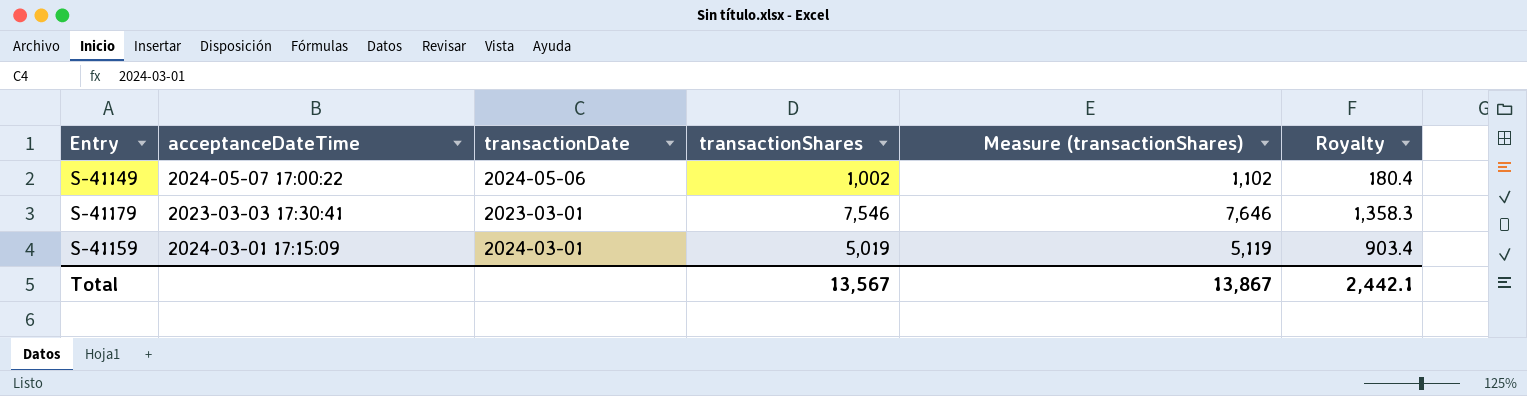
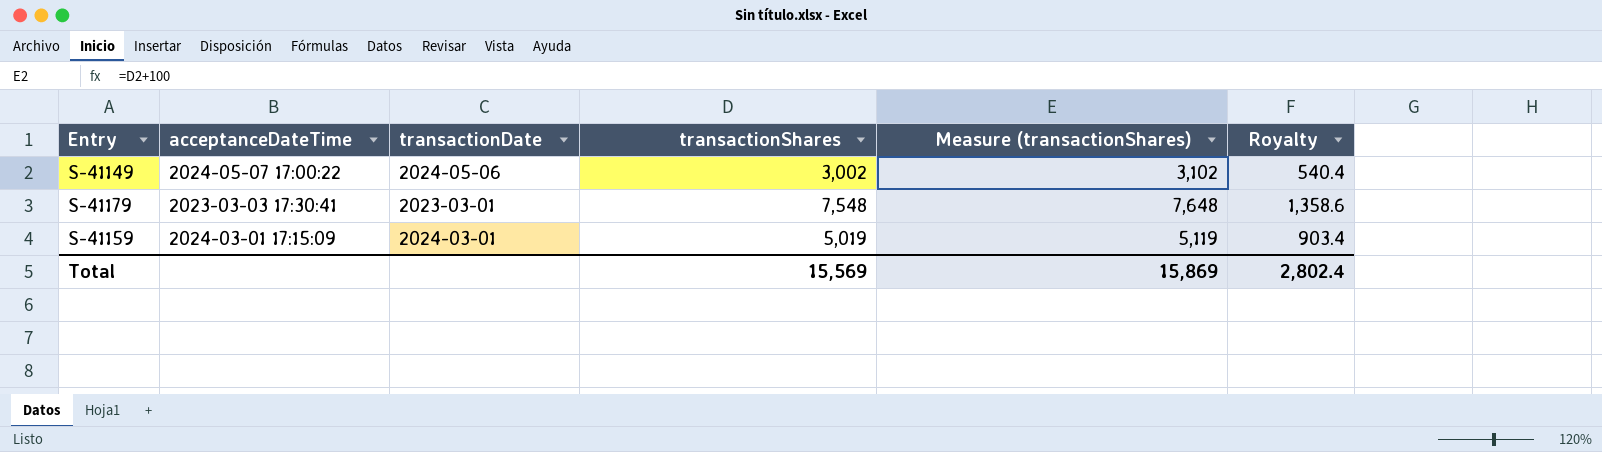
S-41149 | transactionShares: 1,002 -> 3,002
S-41149 | Measure (transactionShares): 1,102 -> 3,102
S-41149 | Royalty: 180.4 -> 540.4
S-41179 | transactionShares: 7,546 -> 7,548
S-41179 | Measure (transactionShares): 7,646 -> 7,648
S-41179 | Royalty: 1,358.3 -> 1,358.6
Total | transactionShares: 13,567 -> 15,569
Total | Measure (transactionShares): 13,867 -> 15,869
Total | Royalty: 2,442.1 -> 2,802.4

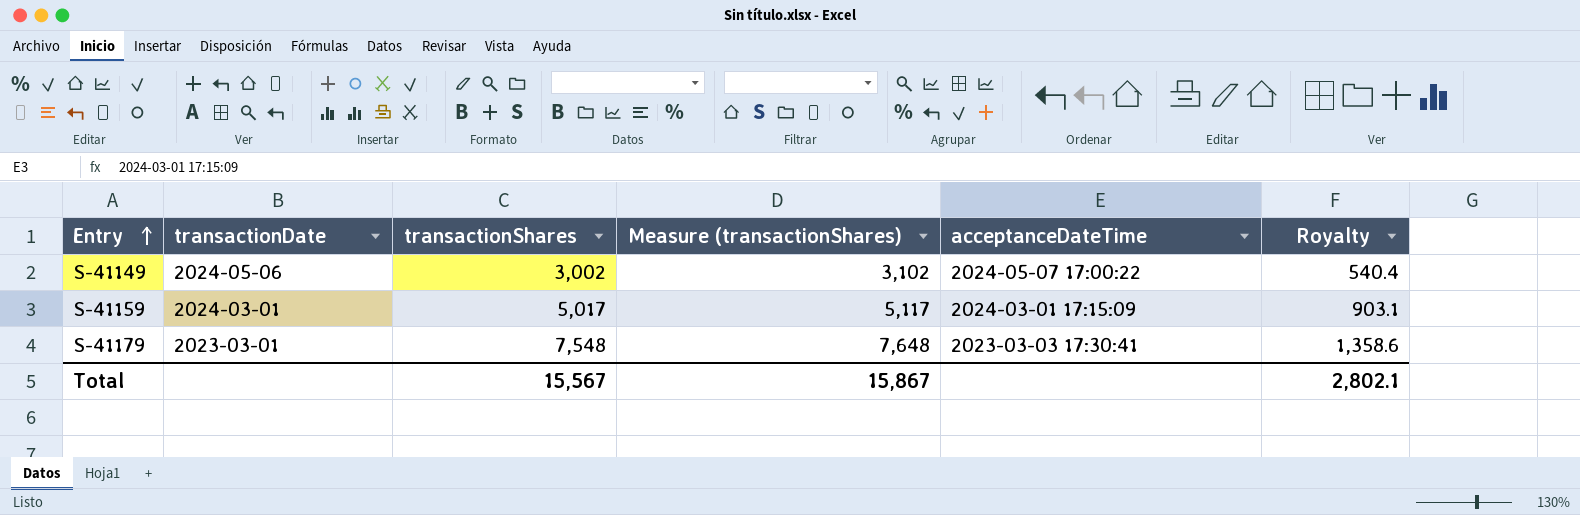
row order: none -> Entry ascending
column acceptanceDateTime | position: 2 -> 5
S-41159 | transactionShares: 5,019 -> 5,017
S-41159 | Measure (transactionShares): 5,119 -> 5,117
S-41159 | Royalty: 903.4 -> 903.1
Total | transactionShares: 15,569 -> 15,567
Total | Measure (transactionShares): 15,869 -> 15,867
Total | Royalty: 2,802.4 -> 2,802.1

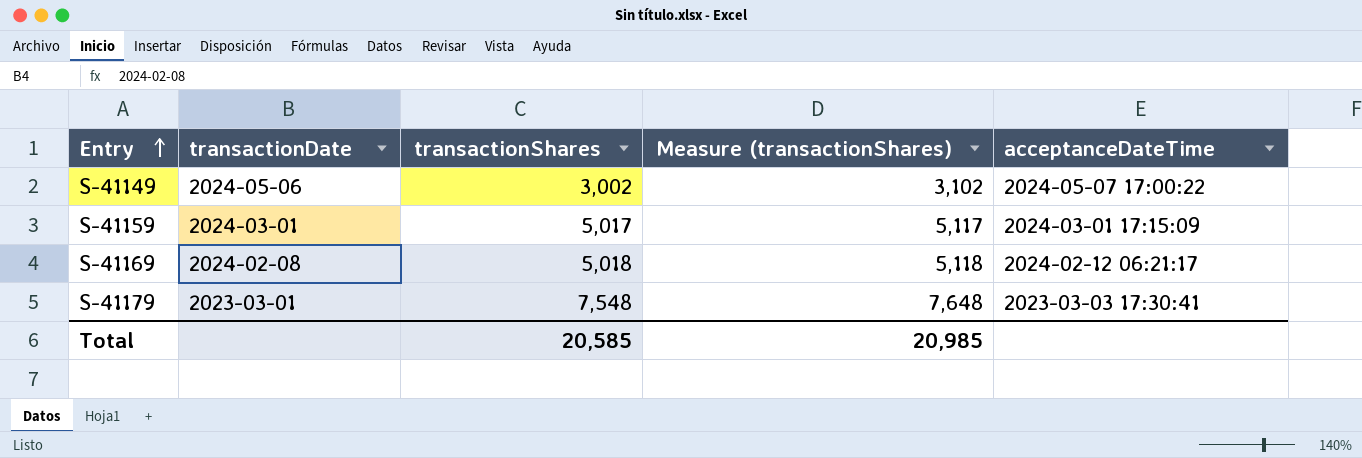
column Royalty | formula: [transactionShares] * 0.18 -> none
row S-41169: none -> 2024-02-08 | 5,018 | 5,118 | 2024-02-12 06:21:17
Total | transactionShares: 15,567 -> 20,585
Total | Measure (transactionShares): 15,867 -> 20,985

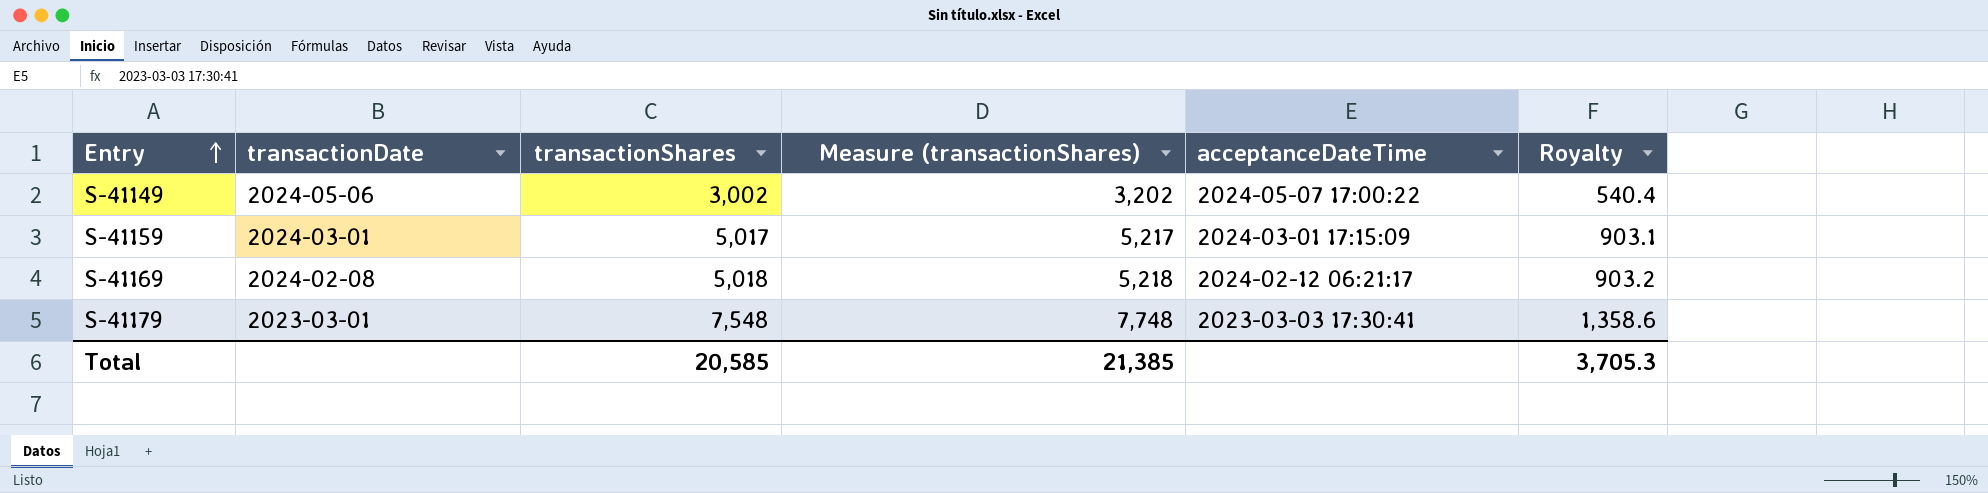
column Measure (transactionShares) | formula: [transactionShares] + 100 -> [transactionShares] + 200
column Royalty | formula: none -> [transactionShares] * 0.18
Total | Measure (transactionShares): 20,985 -> 21,385

